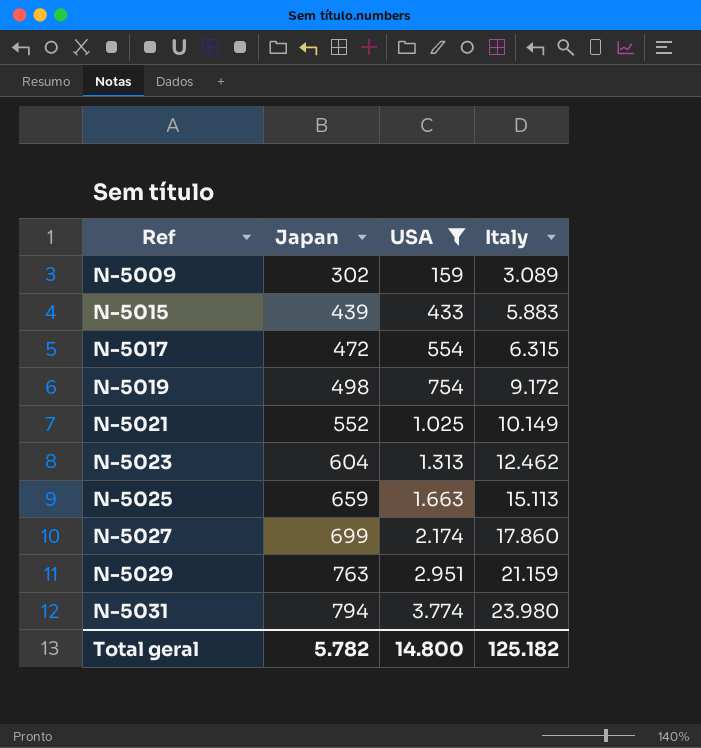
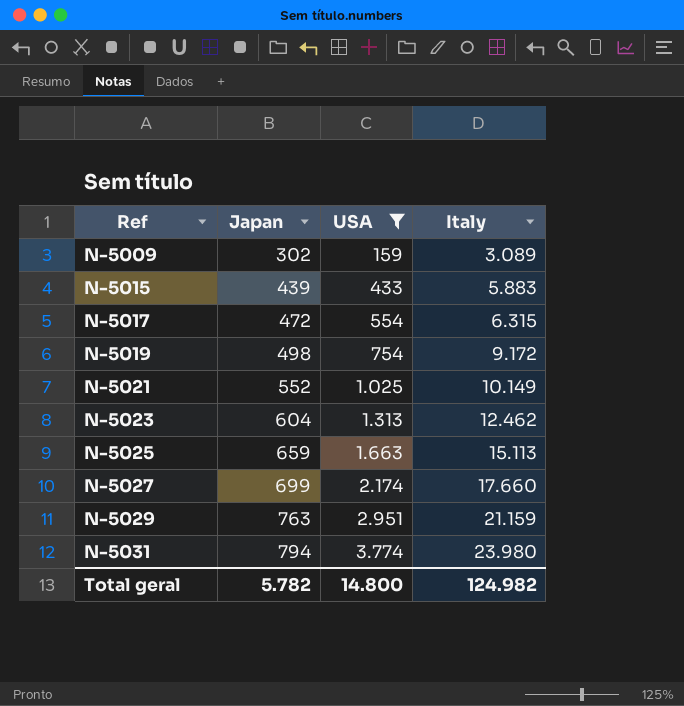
N-5027 | Italy: 17.860 -> 17.660
Total geral | Italy: 125.182 -> 124.982

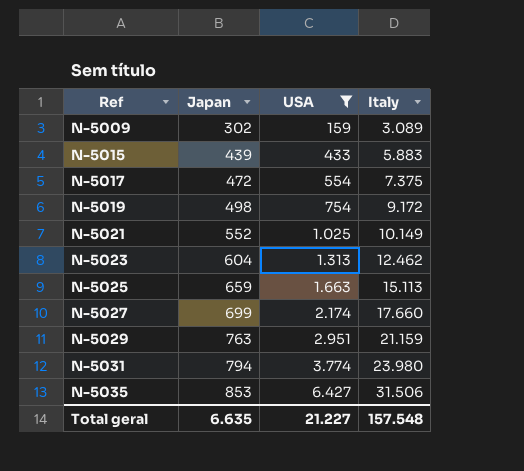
N-5017 | Italy: 6.315 -> 7.375
row N-5035: none -> 853 | 6.427 | 31.506
Total geral | Japan: 5.782 -> 6.635
Total geral | USA: 14.800 -> 21.227
Total geral | Italy: 124.982 -> 157.548

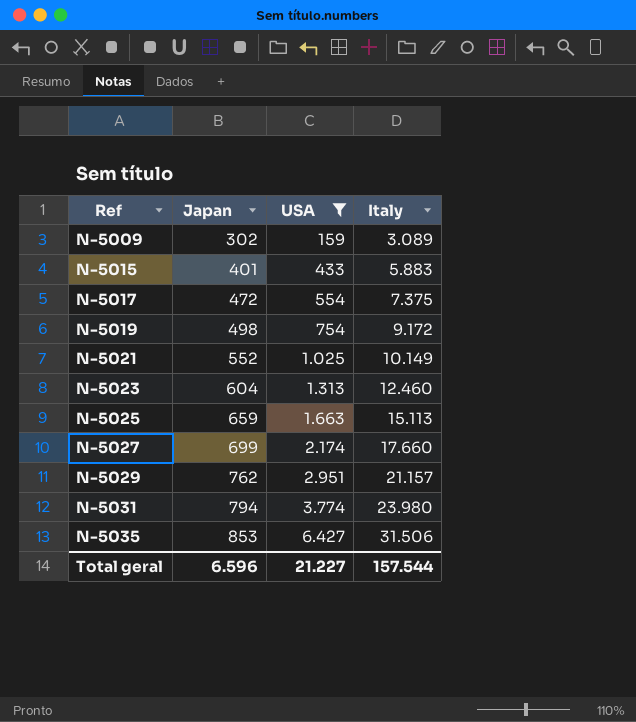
N-5015 | Japan: 439 -> 401
N-5023 | Italy: 12.462 -> 12.460
N-5029 | Japan: 763 -> 762
N-5029 | Italy: 21.159 -> 21.157
Total geral | Japan: 6.635 -> 6.596
Total geral | Italy: 157.548 -> 157.544

